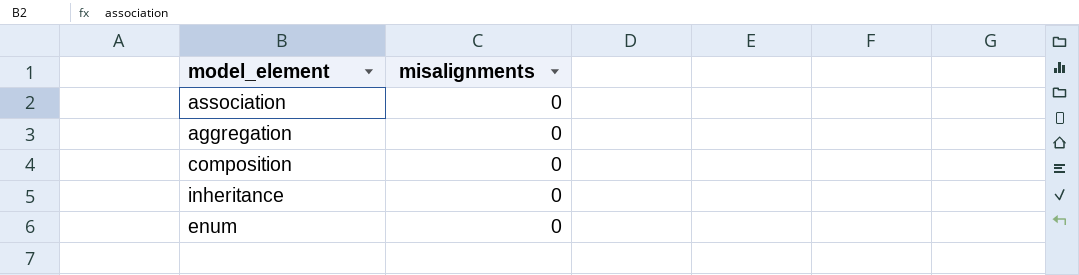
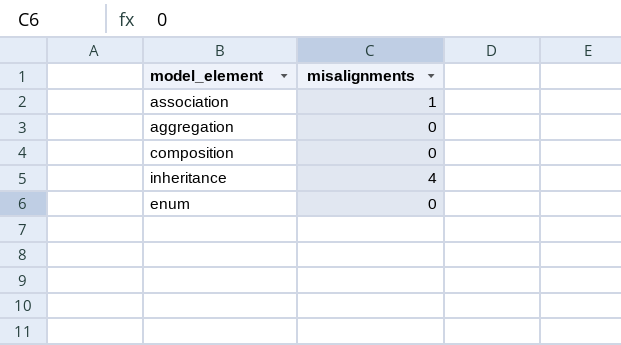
association | misalignments: 0 -> 1
inheritance | misalignments: 0 -> 4

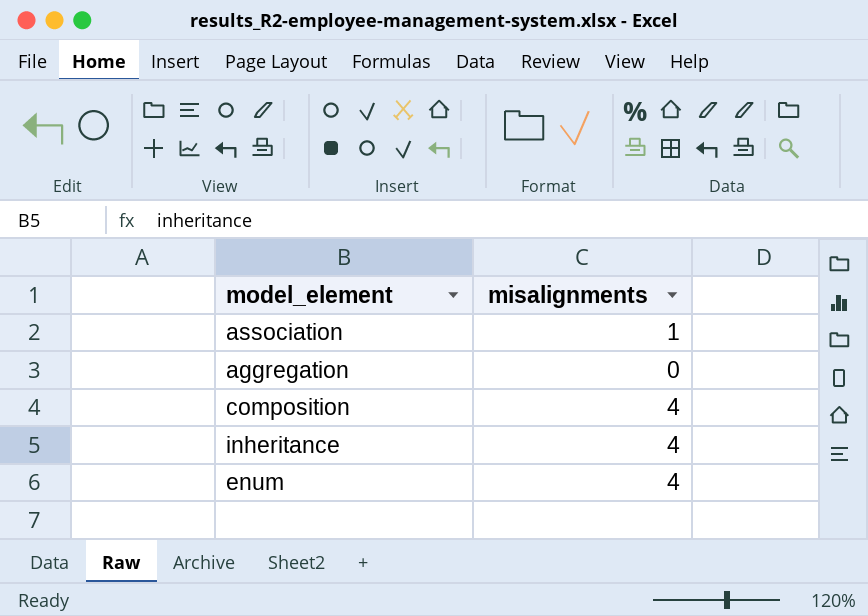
composition | misalignments: 0 -> 4
enum | misalignments: 0 -> 4

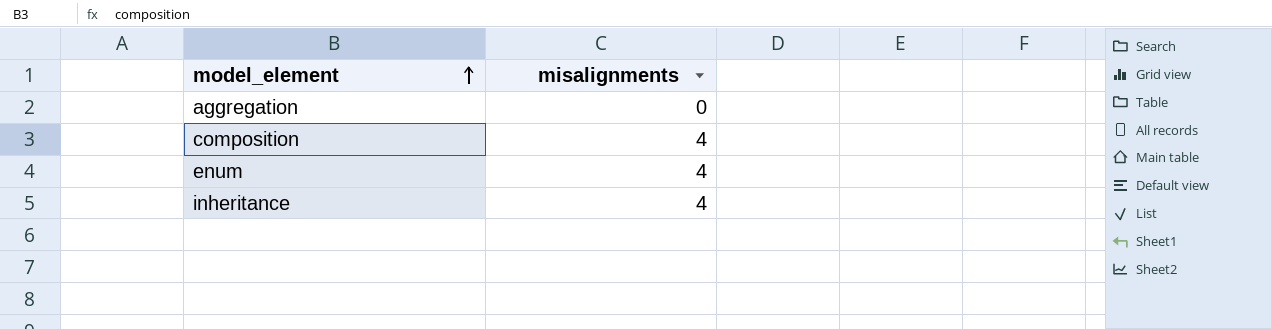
row order: none -> model_element ascending
row association: 1 -> none

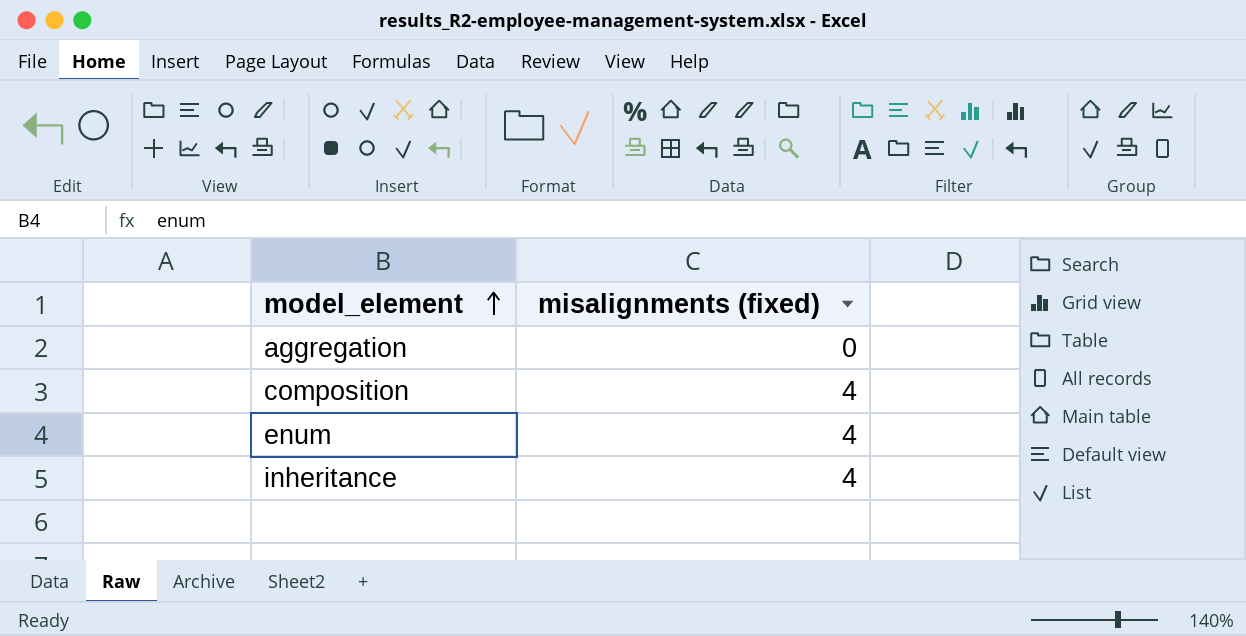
column name: misalignments -> misalignments (fixed)

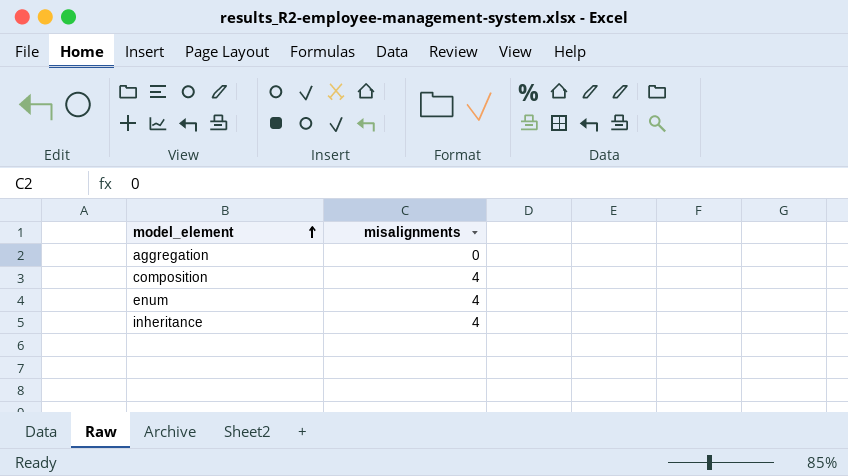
column name: misalignments (fixed) -> misalignments

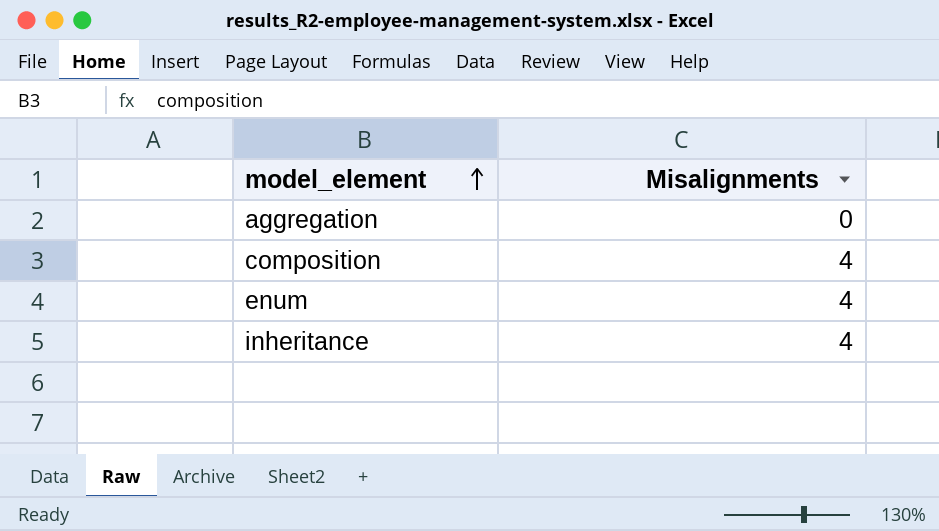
column name: misalignments -> Misalignments

